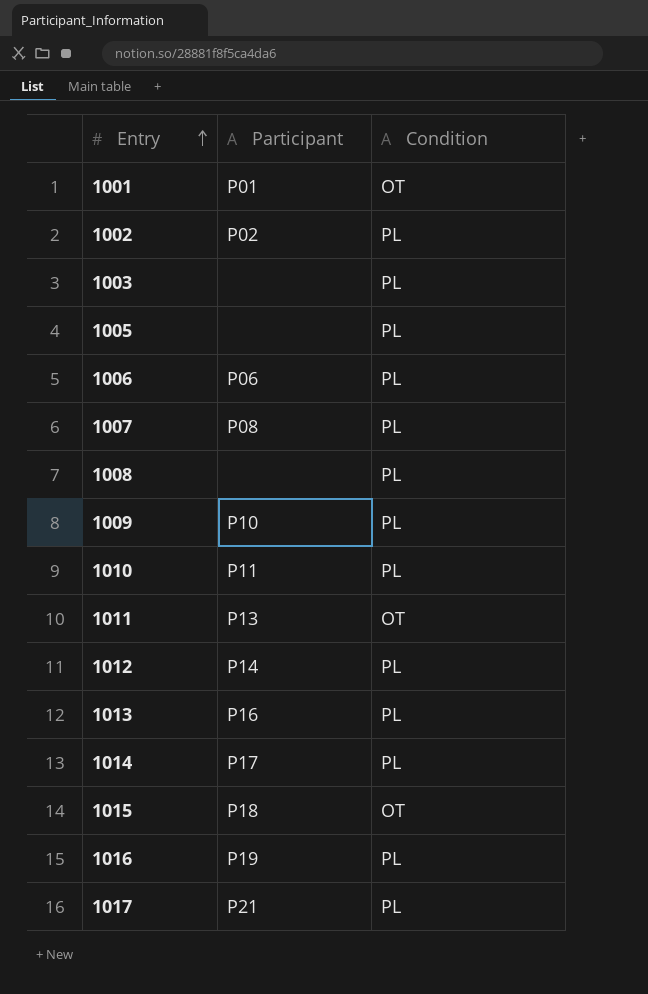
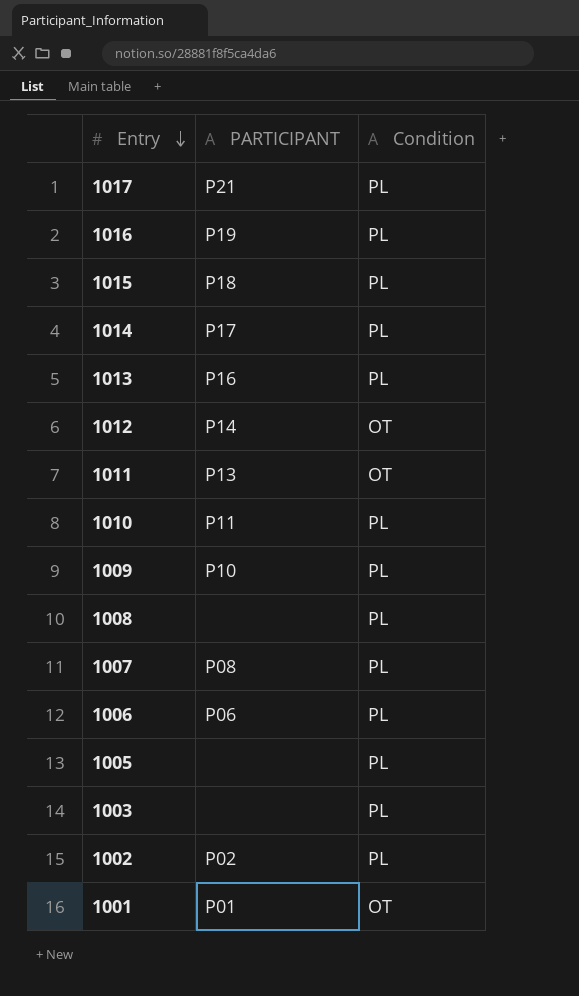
row order: Entry ascending -> Entry descending
column name: Participant -> PARTICIPANT
1015 | Condition: OT -> PL
1012 | Condition: PL -> OT

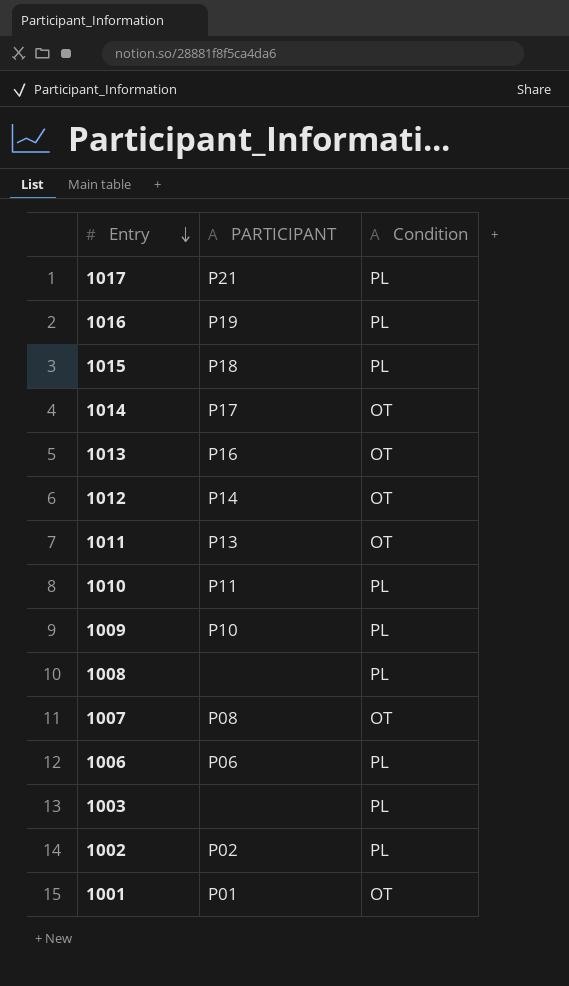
row 1005: none | PL -> none
1014 | Condition: PL -> OT
1013 | Condition: PL -> OT
1007 | Condition: PL -> OT

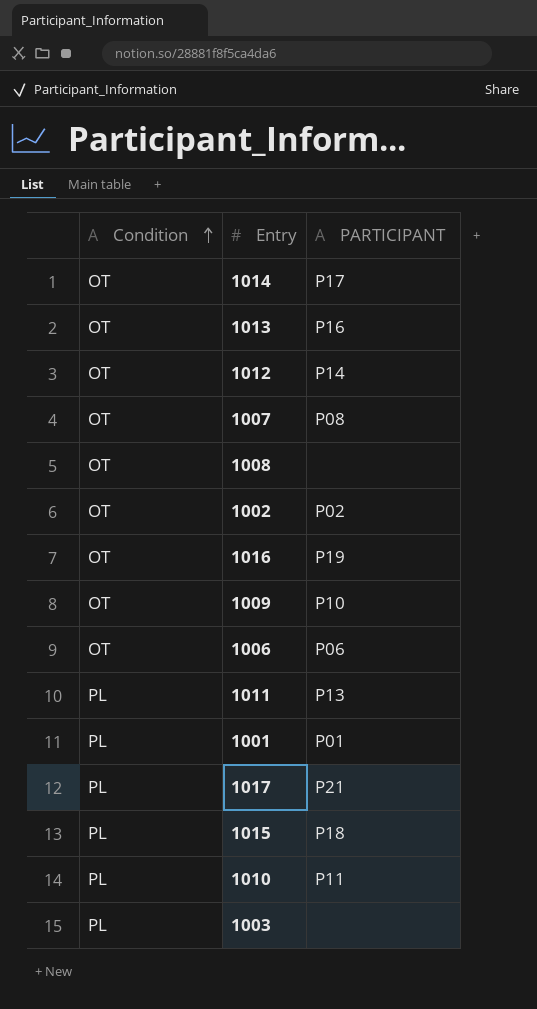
row order: Entry descending -> Condition ascending
column Condition | position: 3 -> 1
1008 | Condition: PL -> OT
1002 | Condition: PL -> OT
1016 | Condition: PL -> OT
1009 | Condition: PL -> OT
1006 | Condition: PL -> OT
1011 | Condition: OT -> PL
1001 | Condition: OT -> PL

